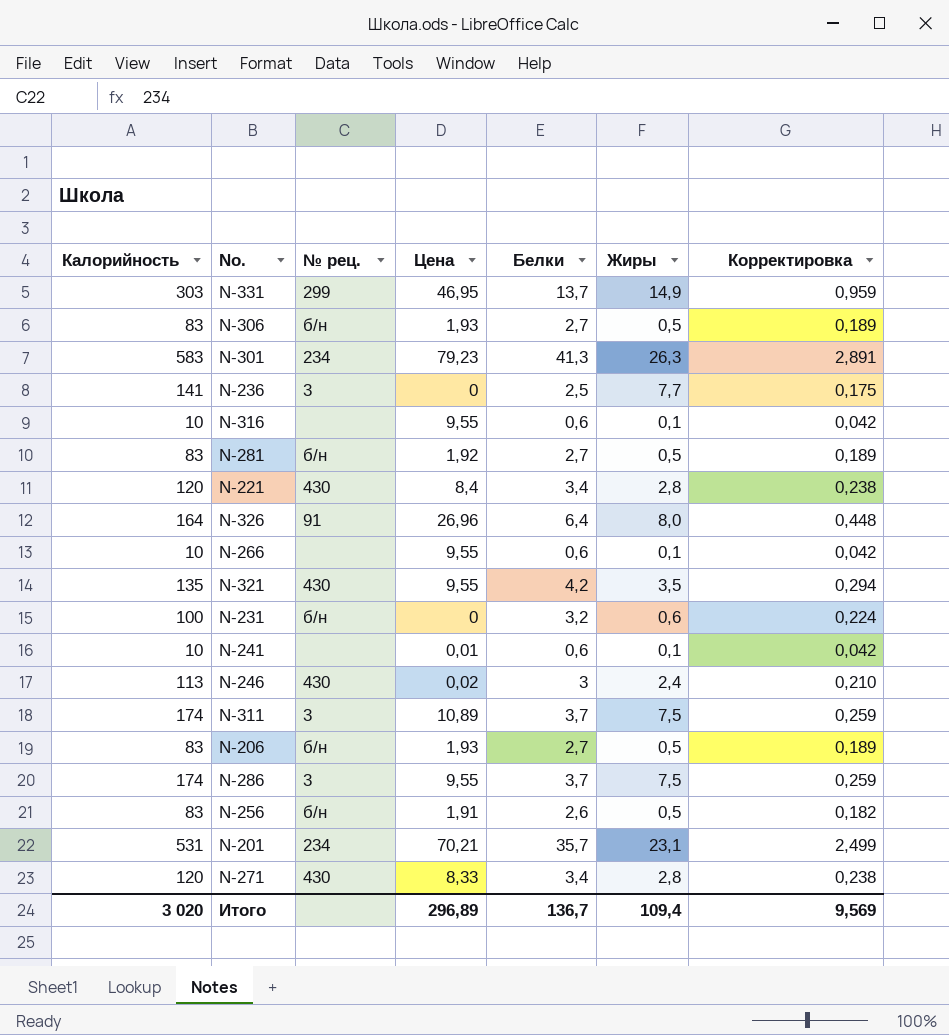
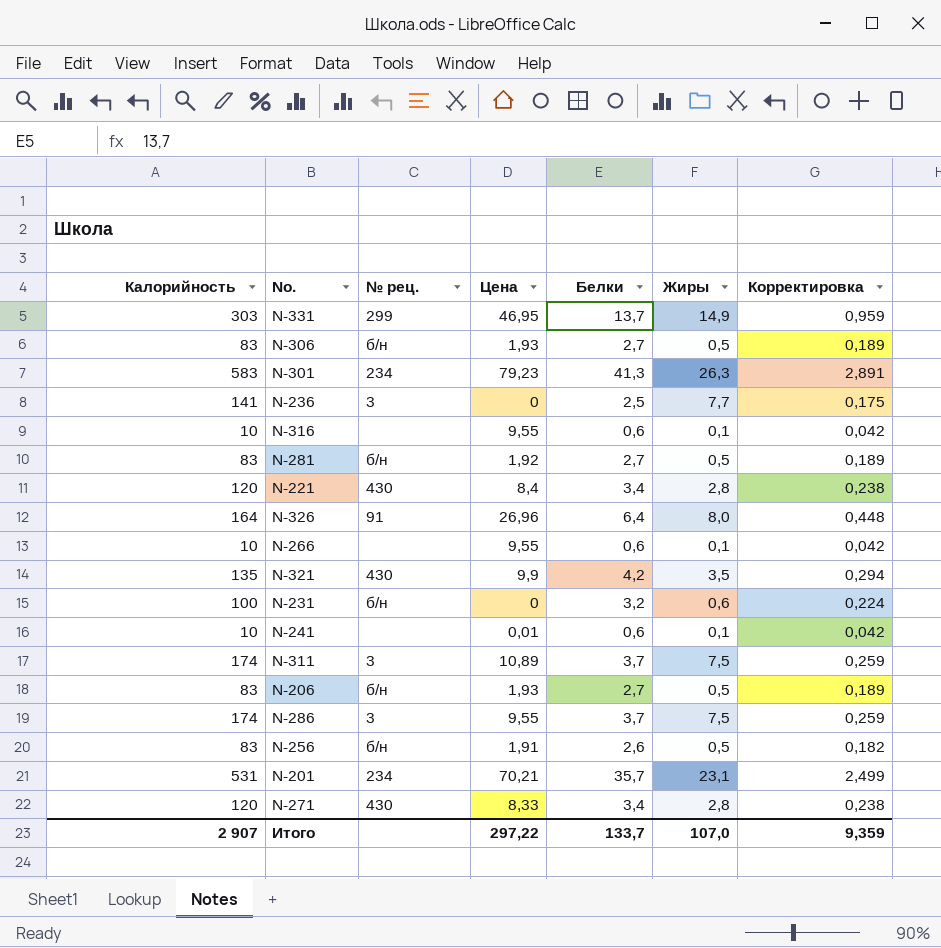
row N-246: 113 | 430 | 0,02 | 3 | 2,4 | 0,210 -> none
N-321 | Цена: 9,55 -> 9,9
Итого | Калорийность: 3 020 -> 2 907
Итого | Цена: 296,89 -> 297,22
Итого | Белки: 136,7 -> 133,7
Итого | Жиры: 109,4 -> 107,0
Итого | Корректировка: 9,569 -> 9,359

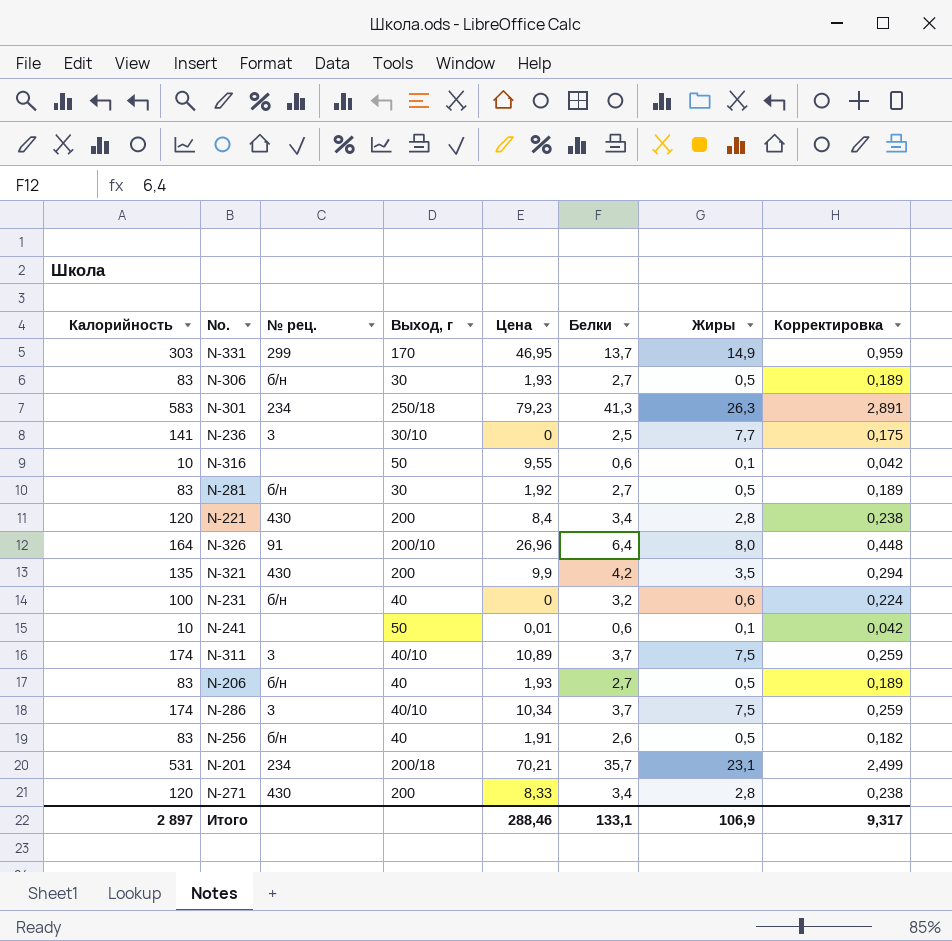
column Выход, г | position: none -> 4
row N-266: 10 | none | 9,55 | 0,6 | 0,1 | 0,042 -> none
N-286 | Цена: 9,55 -> 10,34
Итого | Калорийность: 2 907 -> 2 897
Итого | Цена: 297,22 -> 288,46
Итого | Белки: 133,7 -> 133,1
Итого | Жиры: 107,0 -> 106,9
Итого | Корректировка: 9,359 -> 9,317

